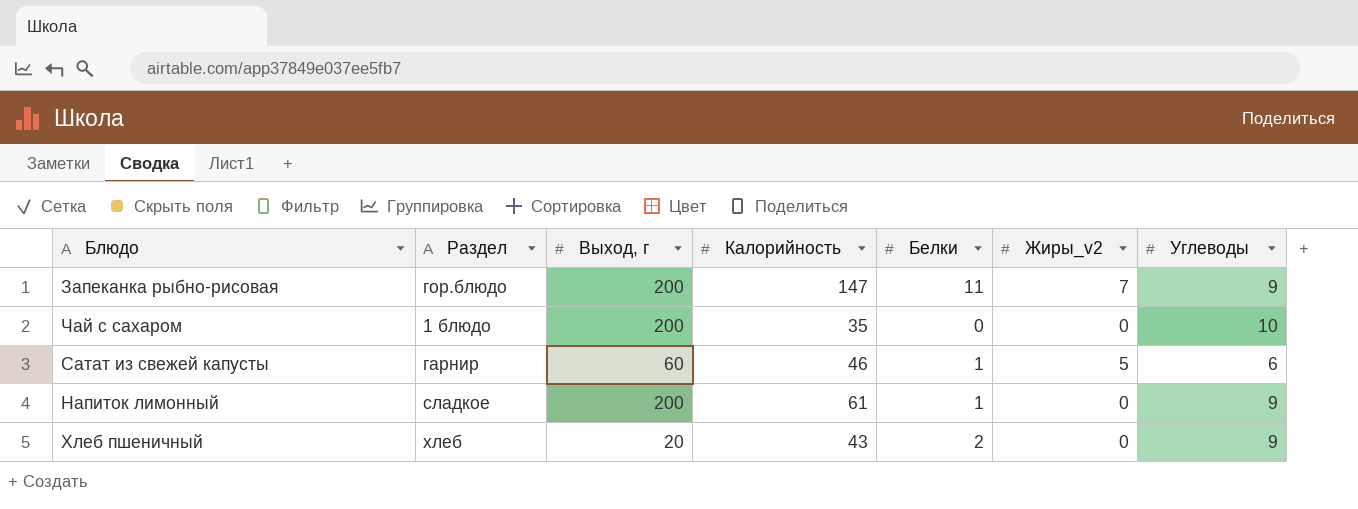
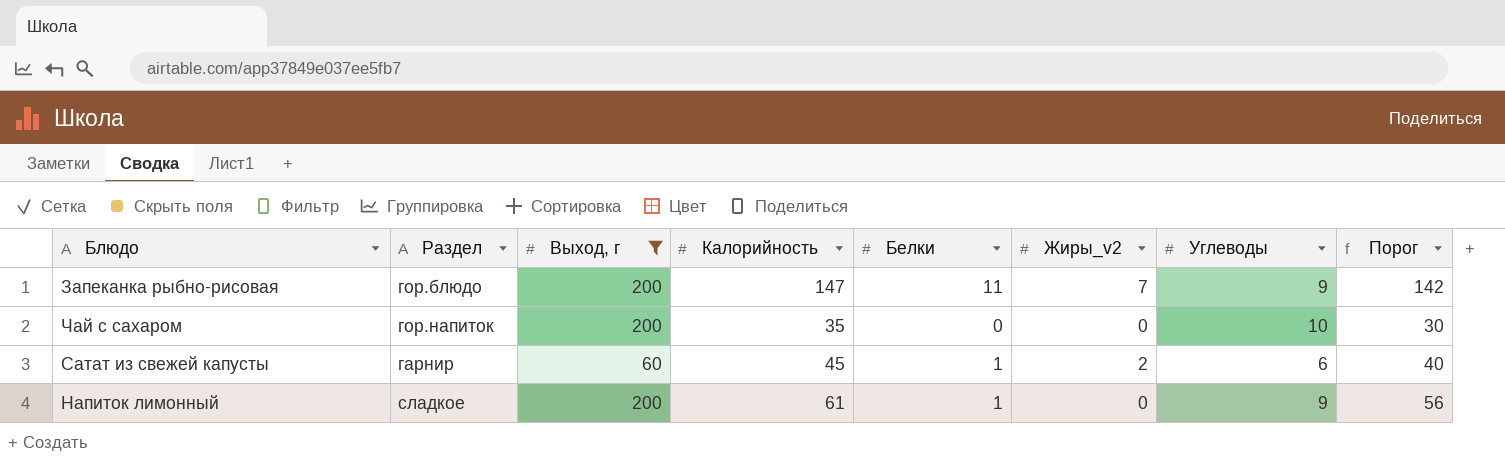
filter: none -> Выход, г != 20
column Порог | formula: none -> [Калорийность] - 5
Чай с сахаром | Раздел: 1 блюдо -> гор.напиток
Сатат из свежей капусты | Калорийность: 46 -> 45
Сатат из свежей капусты | Жиры_v2: 5 -> 2

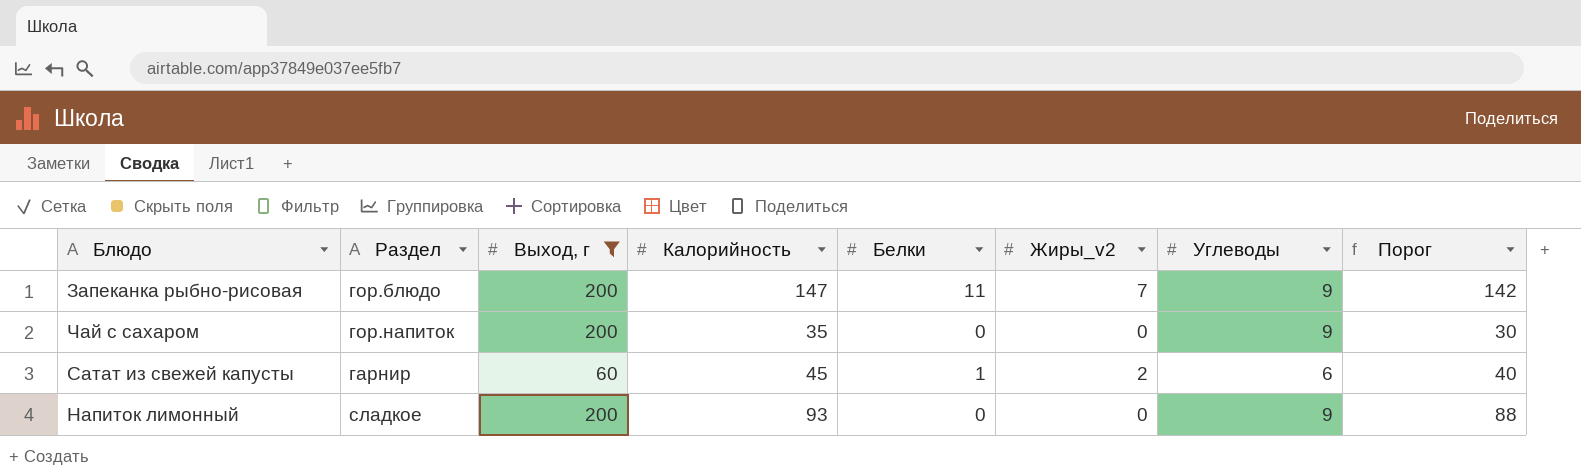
Чай с сахаром | Углеводы: 10 -> 9
Напиток лимонный | Калорийность: 61 -> 93
Напиток лимонный | Белки: 1 -> 0
Напиток лимонный | Порог: 56 -> 88

